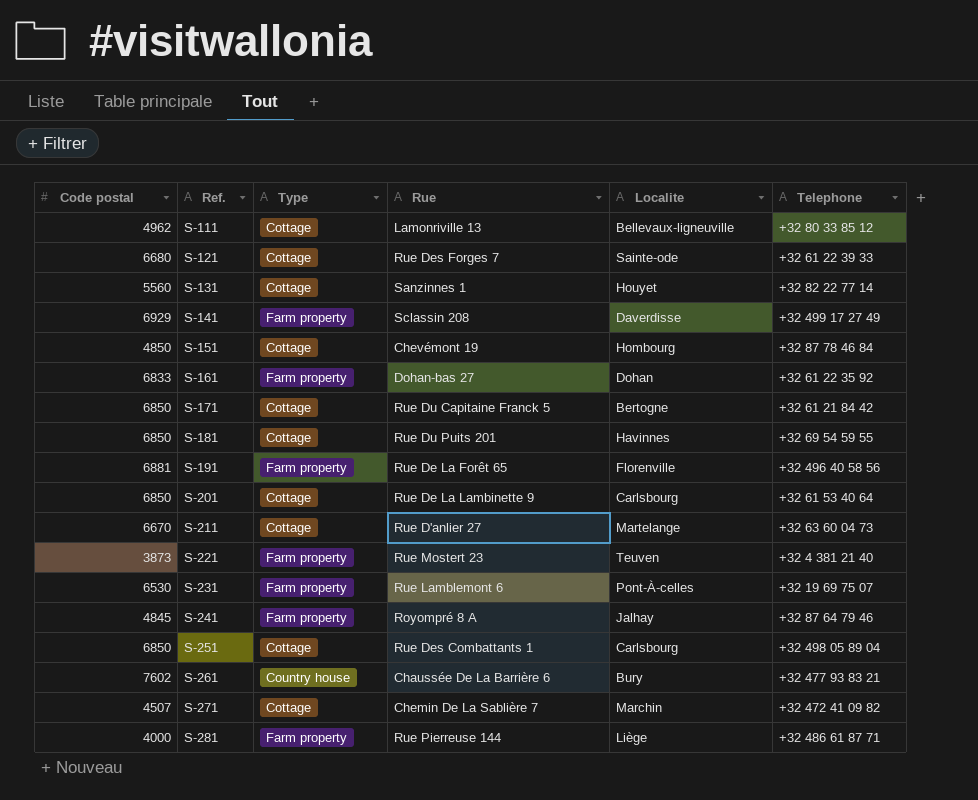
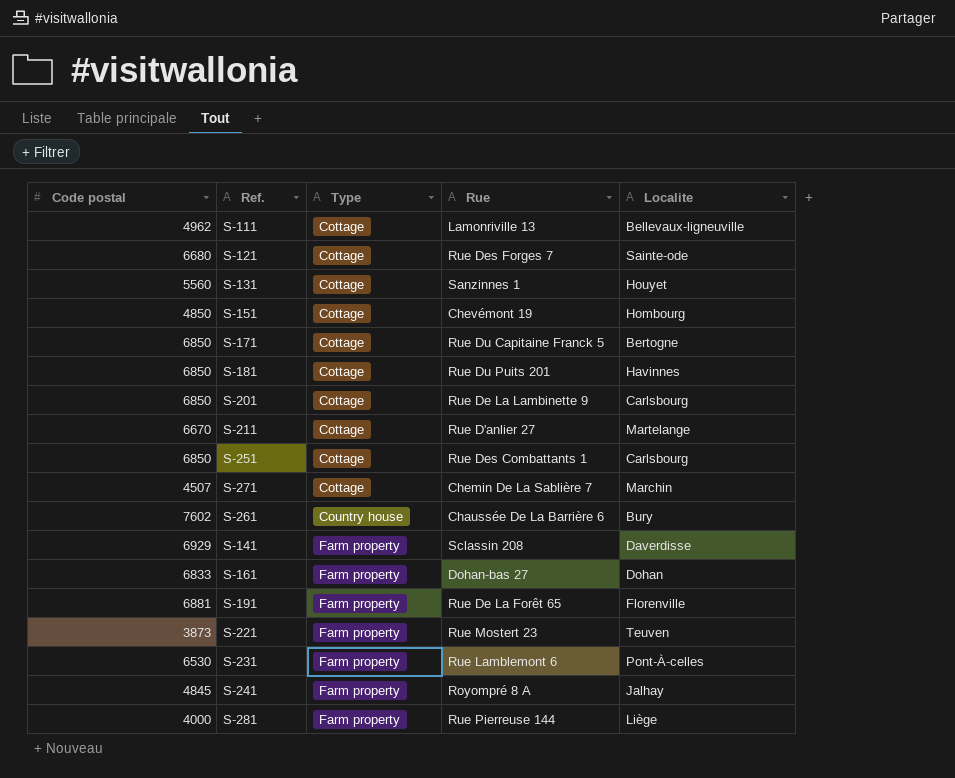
row order: Ref. ascending -> Type ascending
column Telephone | position: 6 -> none

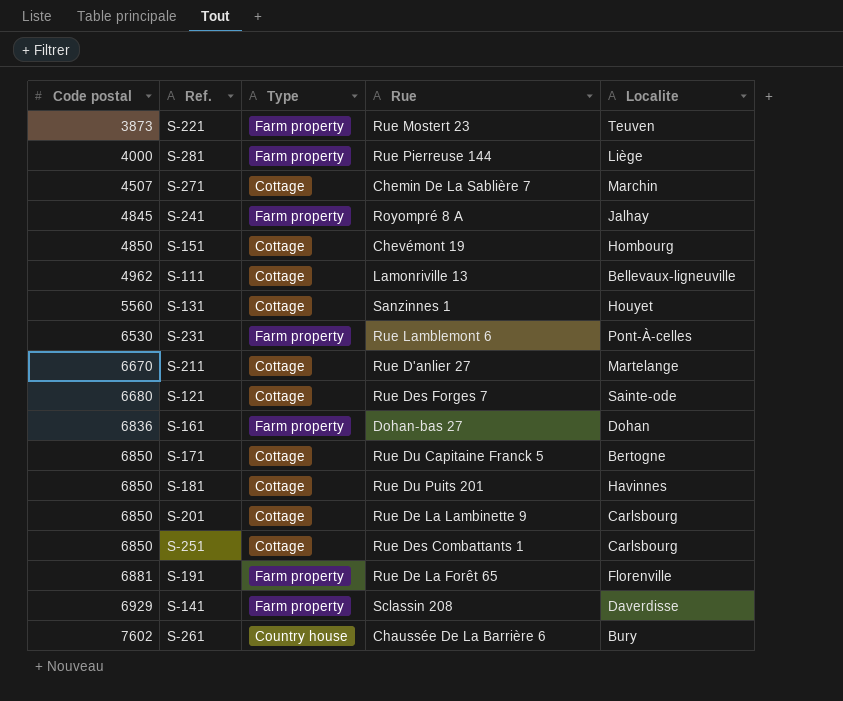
row order: Type ascending -> Code postal ascending
S-161 | Code postal: 6833 -> 6836

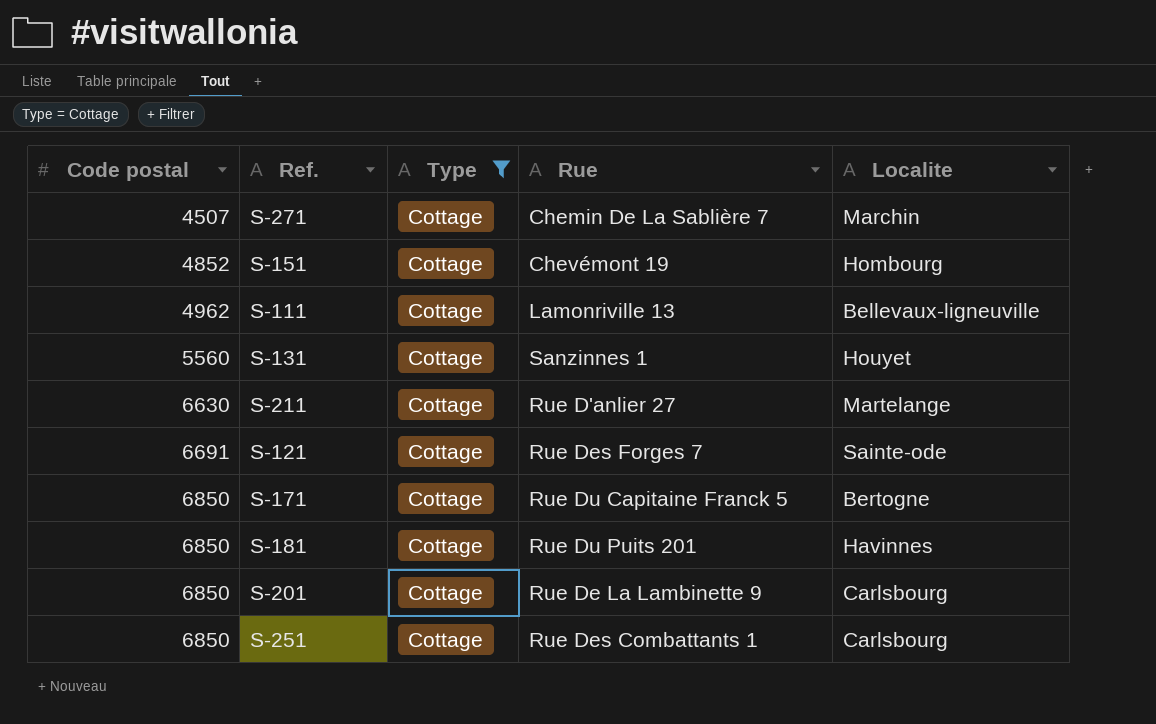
filter: none -> Type = Cottage
S-151 | Code postal: 4850 -> 4852
S-211 | Code postal: 6670 -> 6630
S-121 | Code postal: 6680 -> 6691

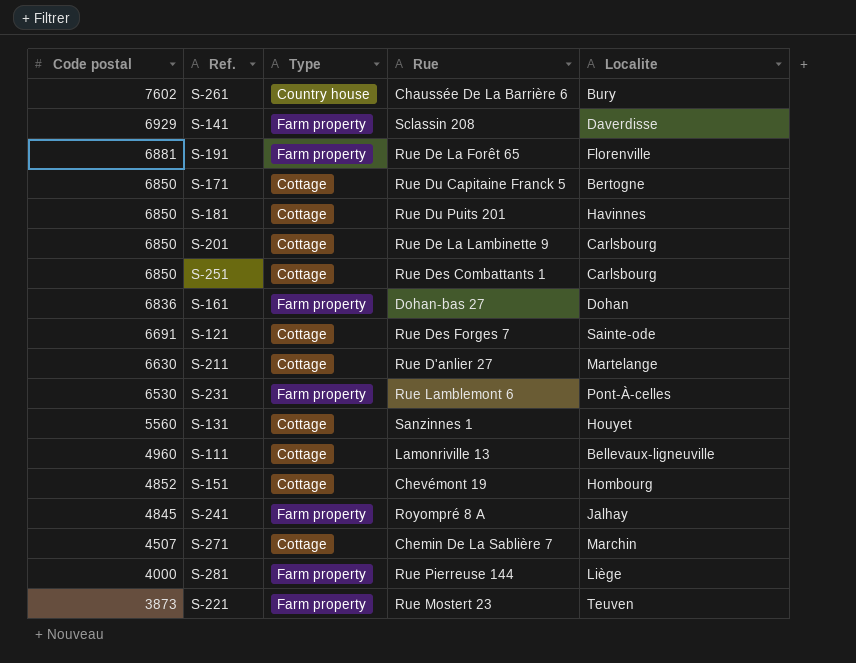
filter: Type = Cottage -> none
row order: Code postal ascending -> Code postal descending
S-111 | Code postal: 4962 -> 4960

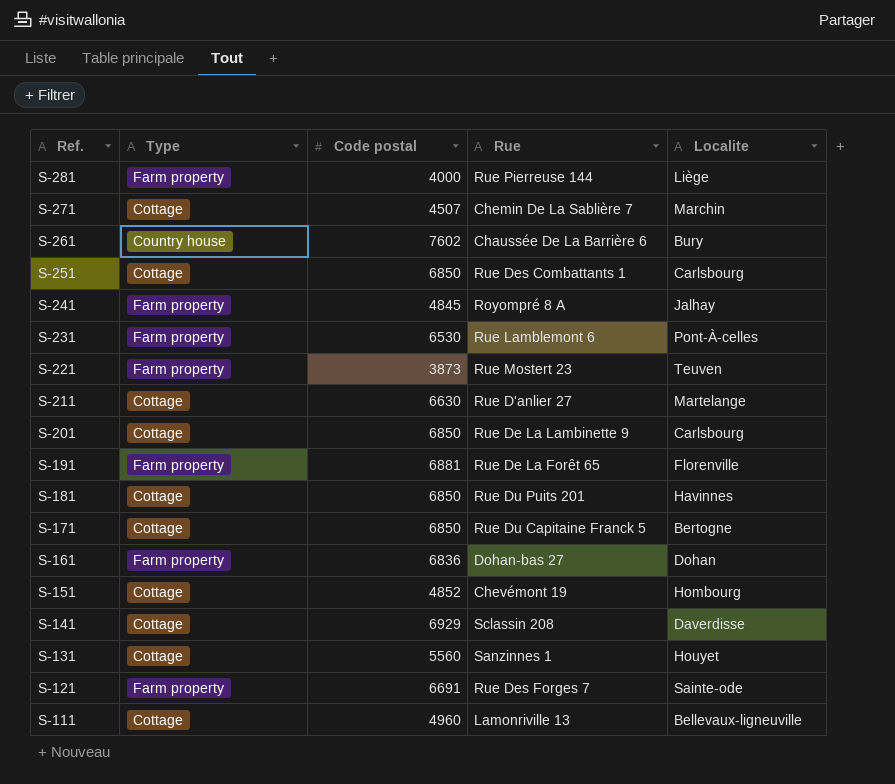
row order: Code postal descending -> Ref. descending
column Code postal | position: 1 -> 3
S-141 | Type: Farm property -> Cottage
S-121 | Type: Cottage -> Farm property

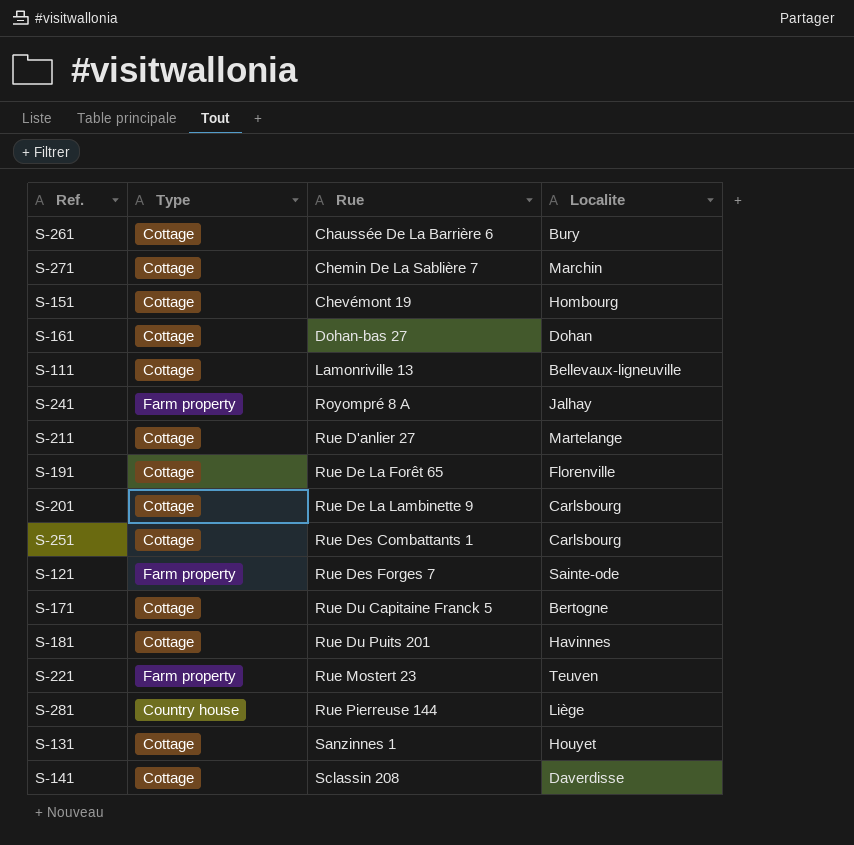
row order: Ref. descending -> Rue ascending
column Code postal | position: 3 -> none
row S-231: Farm property | 6530 | Rue Lamblemont 6 | Pont-À-celles -> none
S-261 | Type: Country house -> Cottage
S-161 | Type: Farm property -> Cottage
S-191 | Type: Farm property -> Cottage
S-281 | Type: Farm property -> Country house

